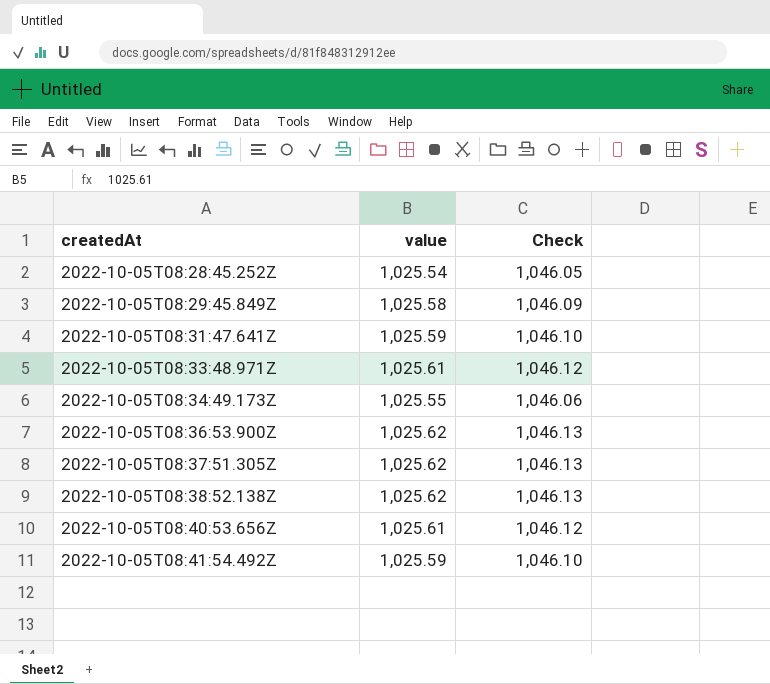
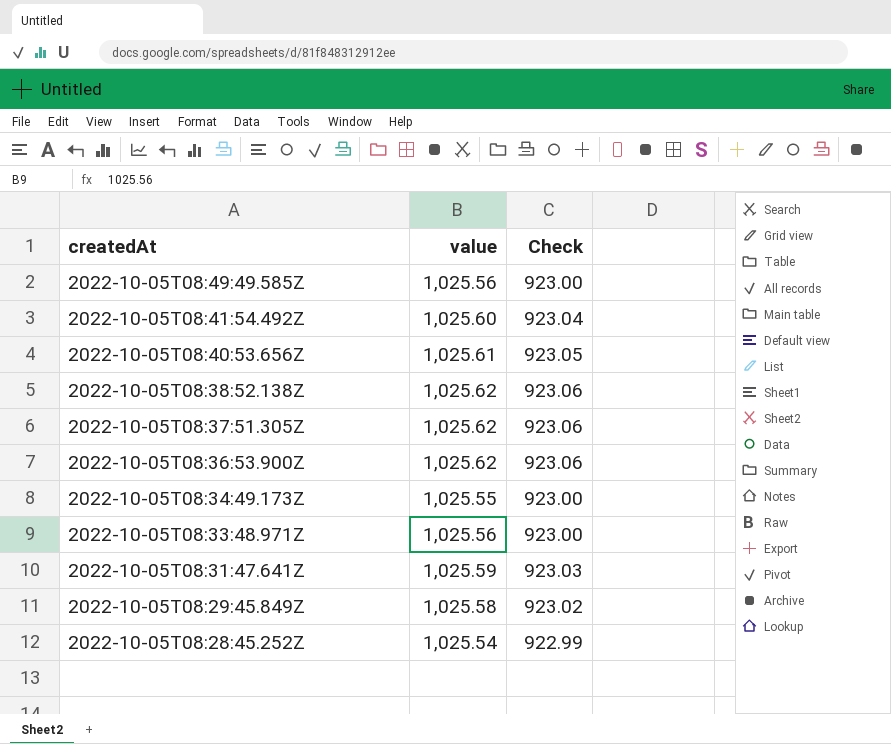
row order: createdAt ascending -> createdAt descending
column Check | formula: [value] * 1.02 -> [value] * 0.9
row 2022-10-05T08:49:49.585Z: none -> 1,025.56 | 923.00
2022-10-05T08:41:54.492Z | value: 1,025.59 -> 1,025.60
2022-10-05T08:33:48.971Z | value: 1,025.61 -> 1,025.56

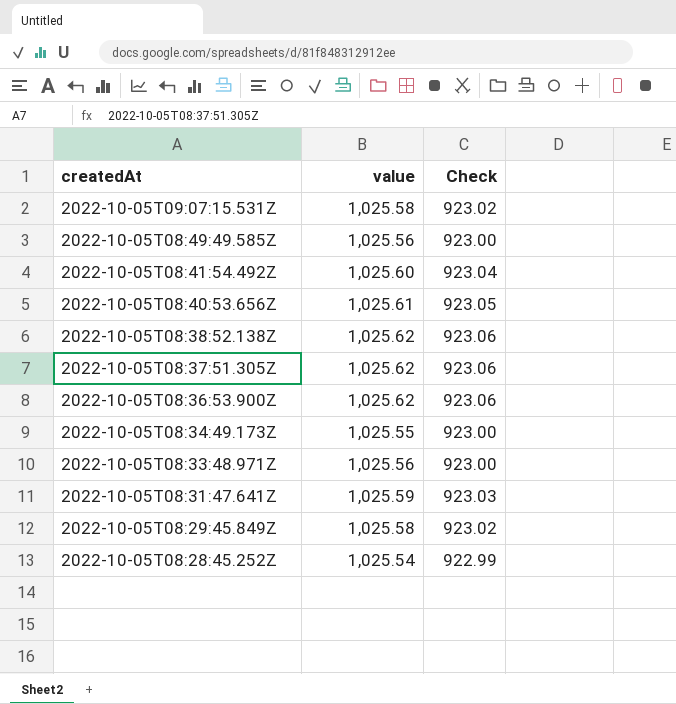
row 2022-10-05T09:07:15.531Z: none -> 1,025.58 | 923.02

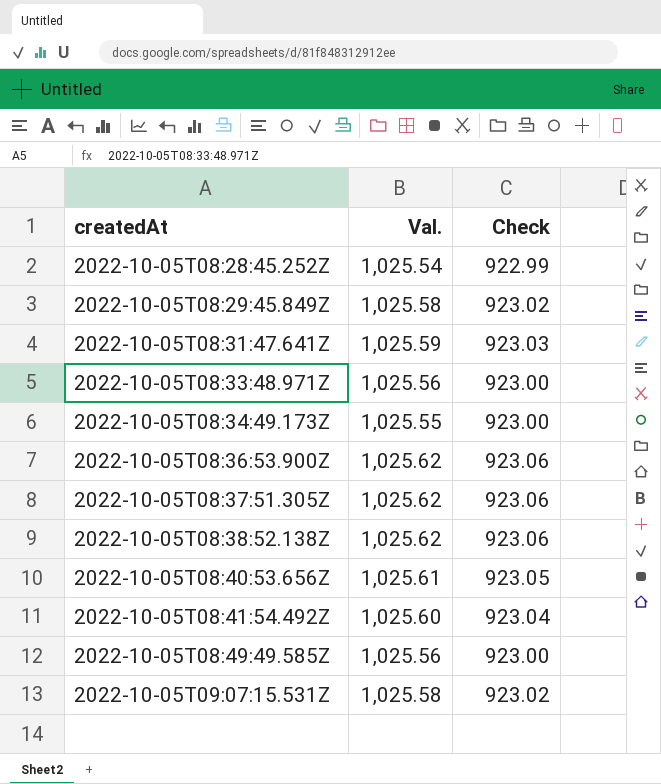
row order: createdAt descending -> createdAt ascending
column name: value -> Val.

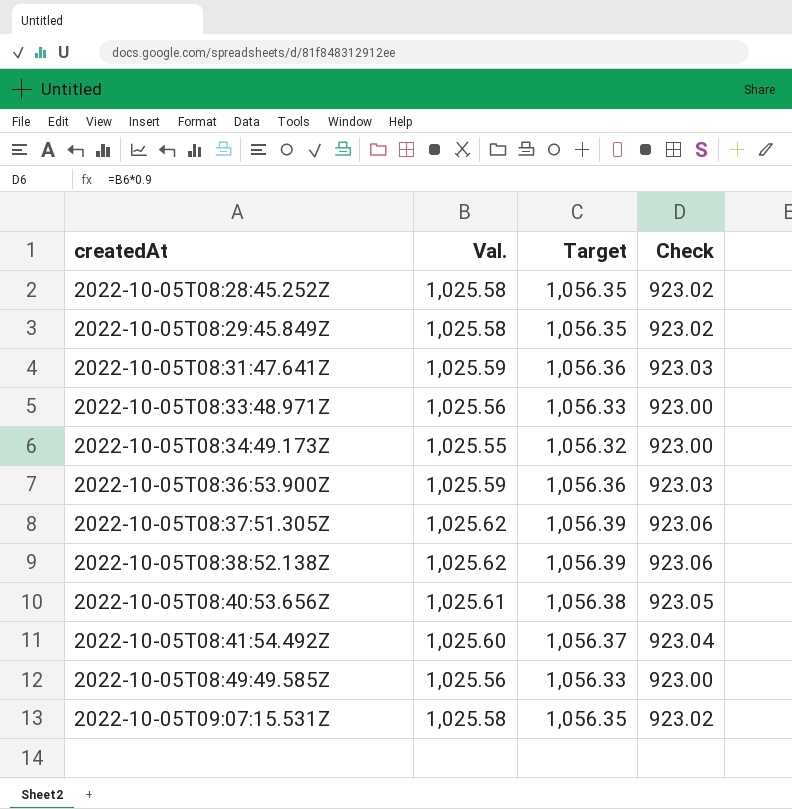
column Target | formula: none -> [Val.] * 1.03
2022-10-05T08:28:45.252Z | Val.: 1,025.54 -> 1,025.58
2022-10-05T08:28:45.252Z | Check: 922.99 -> 923.02
2022-10-05T08:36:53.900Z | Val.: 1,025.62 -> 1,025.59
2022-10-05T08:36:53.900Z | Check: 923.06 -> 923.03

